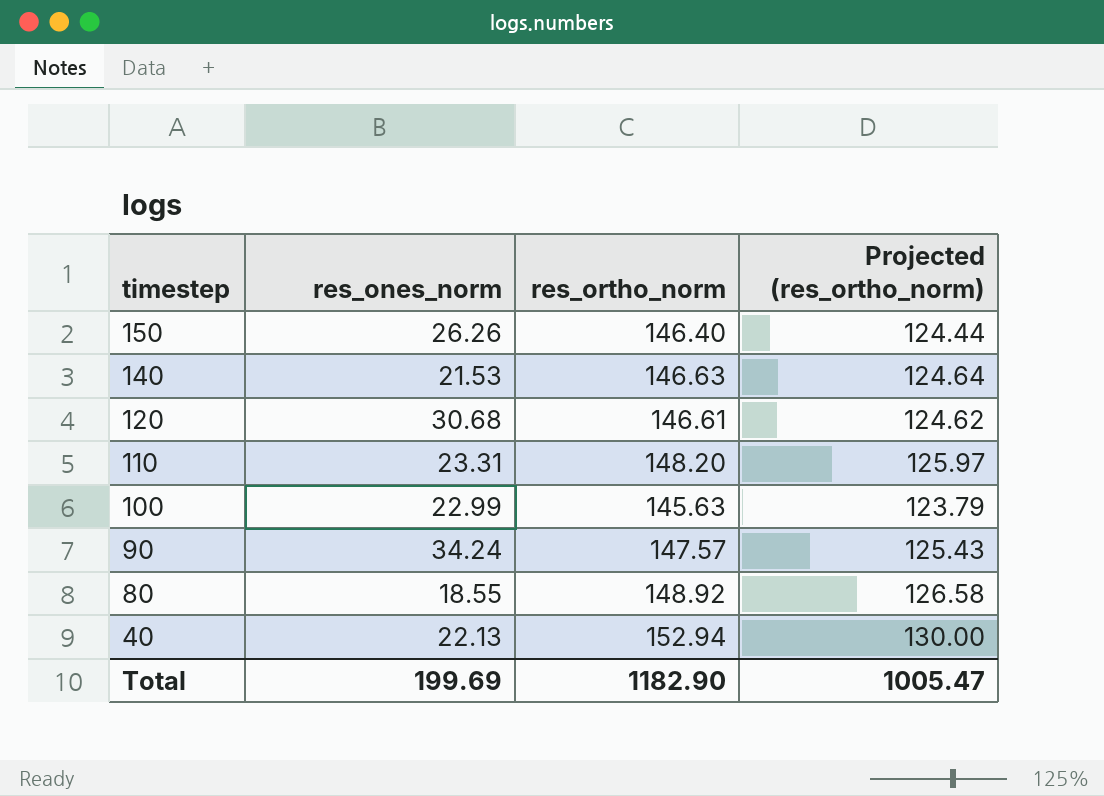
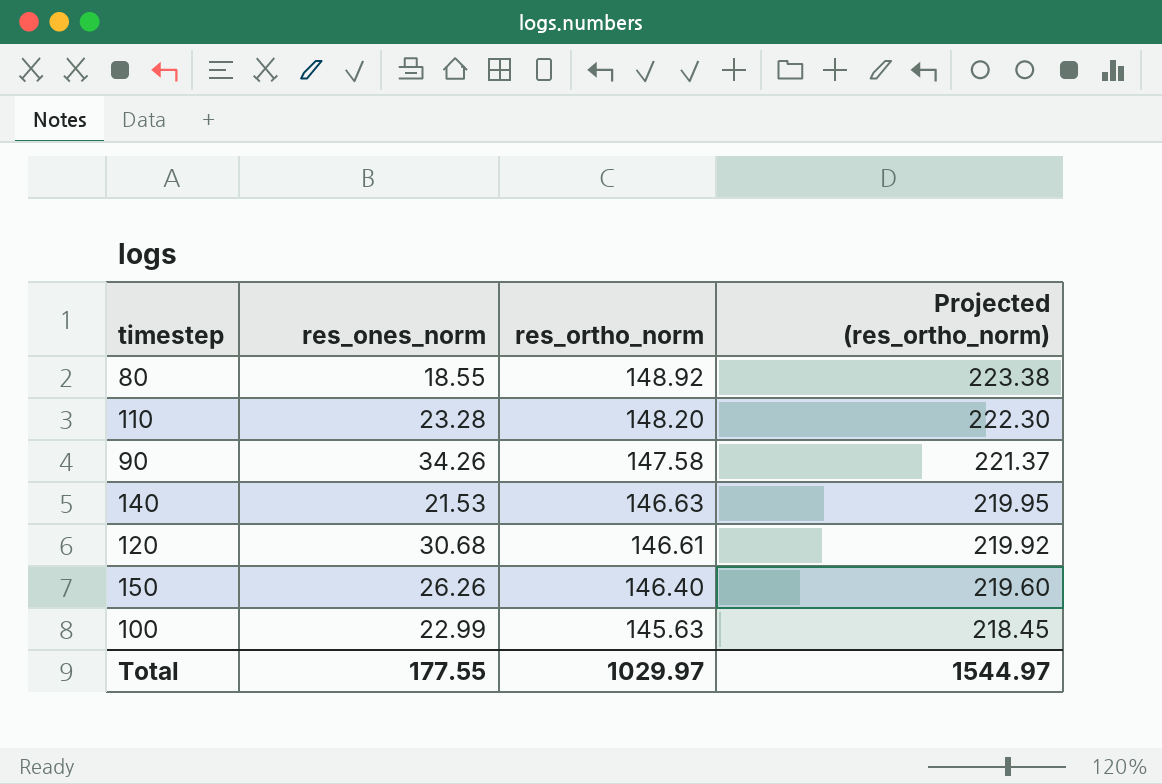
row order: timestep descending -> res_ortho_norm descending
column Projected (res_ortho_norm) | formula: [res_ortho_norm] * 0.85 -> [res_ortho_norm] * 1.5
row 40: 22.13 | 152.94 | 130.00 -> none
110 | res_ones_norm: 23.31 -> 23.28
90 | res_ones_norm: 34.24 -> 34.26
90 | res_ortho_norm: 147.57 -> 147.58
Total | res_ones_norm: 199.69 -> 177.55
Total | res_ortho_norm: 1182.90 -> 1029.97
Total | Projected (res_ortho_norm): 1005.47 -> 1544.97

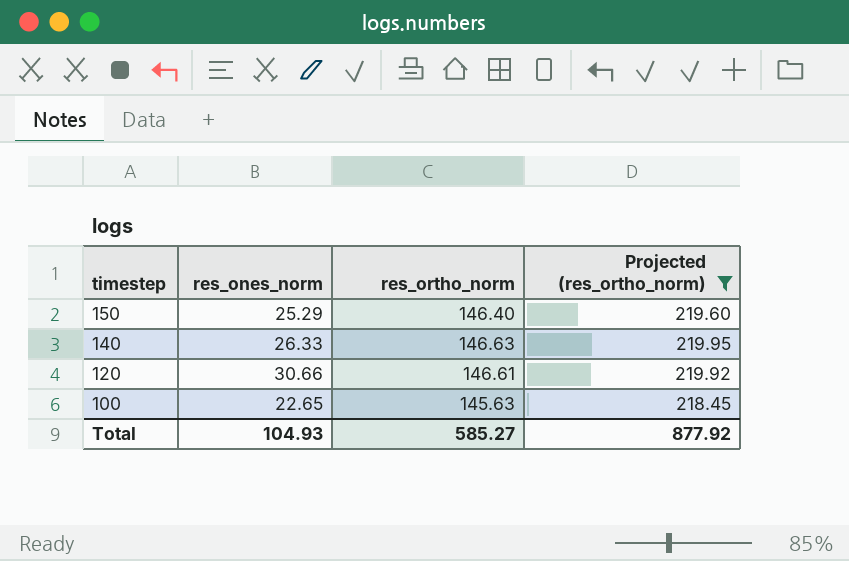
filter: none -> Projected (res_ortho_norm) <= 219.95
row order: res_ortho_norm descending -> timestep descending
150 | res_ones_norm: 26.26 -> 25.29
140 | res_ones_norm: 21.53 -> 26.33
120 | res_ones_norm: 30.68 -> 30.66
100 | res_ones_norm: 22.99 -> 22.65
Total | res_ones_norm: 177.55 -> 104.93
Total | res_ortho_norm: 1029.97 -> 585.27
Total | Projected (res_ortho_norm): 1544.97 -> 877.92

